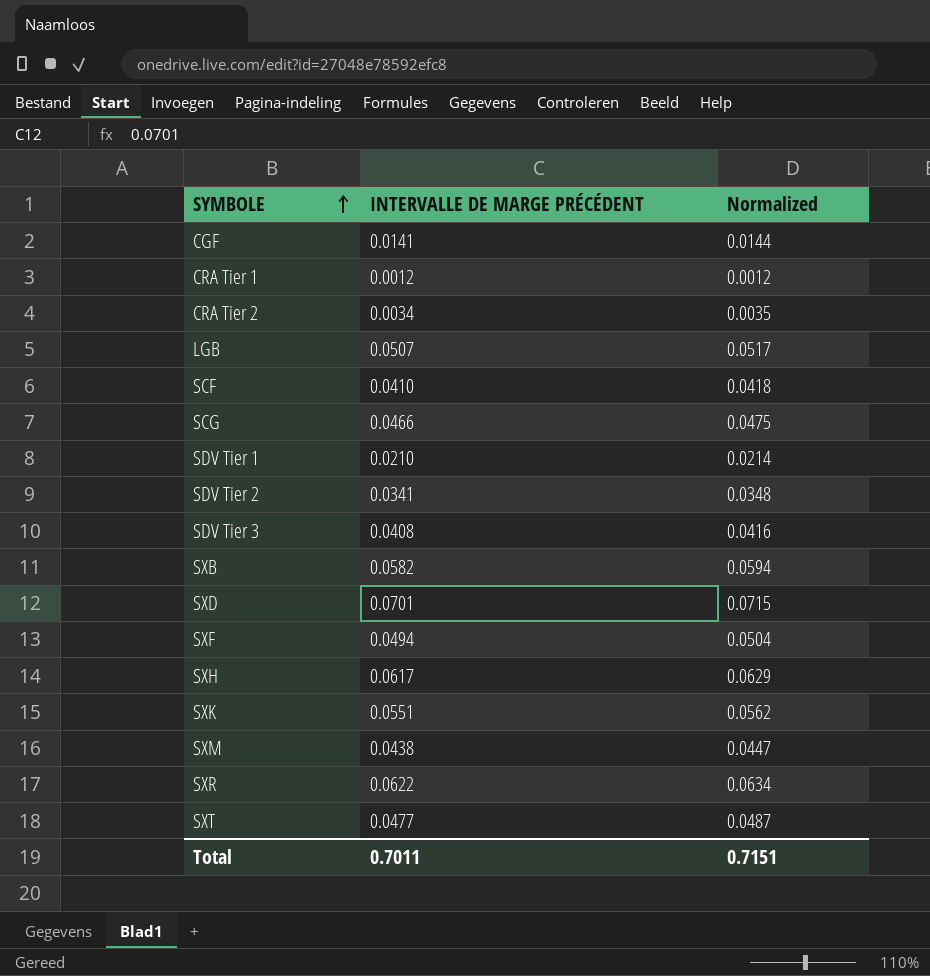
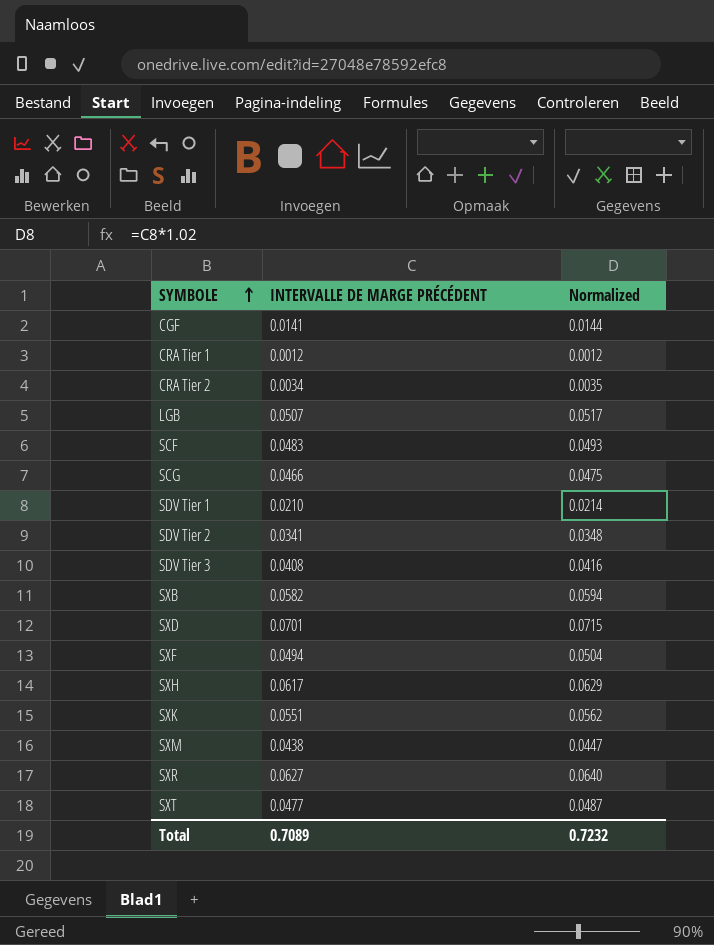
SCF | INTERVALLE DE MARGE PRÉCÉDENT: 0.0410 -> 0.0483
SCF | Normalized: 0.0418 -> 0.0493
SXR | INTERVALLE DE MARGE PRÉCÉDENT: 0.0622 -> 0.0627
SXR | Normalized: 0.0634 -> 0.0640
Total | INTERVALLE DE MARGE PRÉCÉDENT: 0.7011 -> 0.7089
Total | Normalized: 0.7151 -> 0.7232

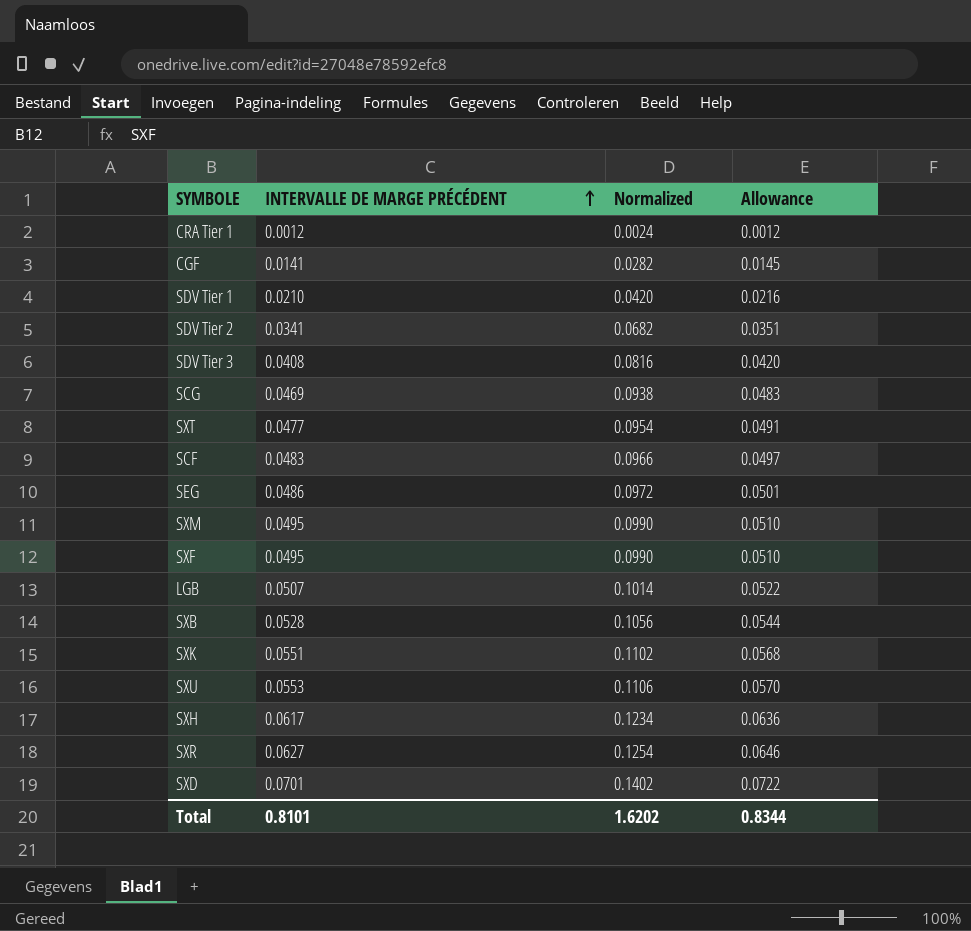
row order: SYMBOLE ascending -> INTERVALLE DE MARGE PRÉCÉDENT ascending
column Normalized | formula: [INTERVALLE DE MARGE PRÉCÉDENT] * 1.02 -> [INTERVALLE DE MARGE PRÉCÉDENT] * 2
column Allowance | formula: none -> [INTERVALLE DE MARGE PRÉCÉDENT] * 1.03
row CRA Tier 2: 0.0034 | 0.0035 -> none
SCG | INTERVALLE DE MARGE PRÉCÉDENT: 0.0466 -> 0.0469
row SEG: none -> 0.0486 | 0.0972 | 0.0501
SXM | INTERVALLE DE MARGE PRÉCÉDENT: 0.0438 -> 0.0495
SXF | INTERVALLE DE MARGE PRÉCÉDENT: 0.0494 -> 0.0495
SXB | INTERVALLE DE MARGE PRÉCÉDENT: 0.0582 -> 0.0528
row SXU: none -> 0.0553 | 0.1106 | 0.0570
Total | INTERVALLE DE MARGE PRÉCÉDENT: 0.7089 -> 0.8101
Total | Normalized: 0.7232 -> 1.6202

